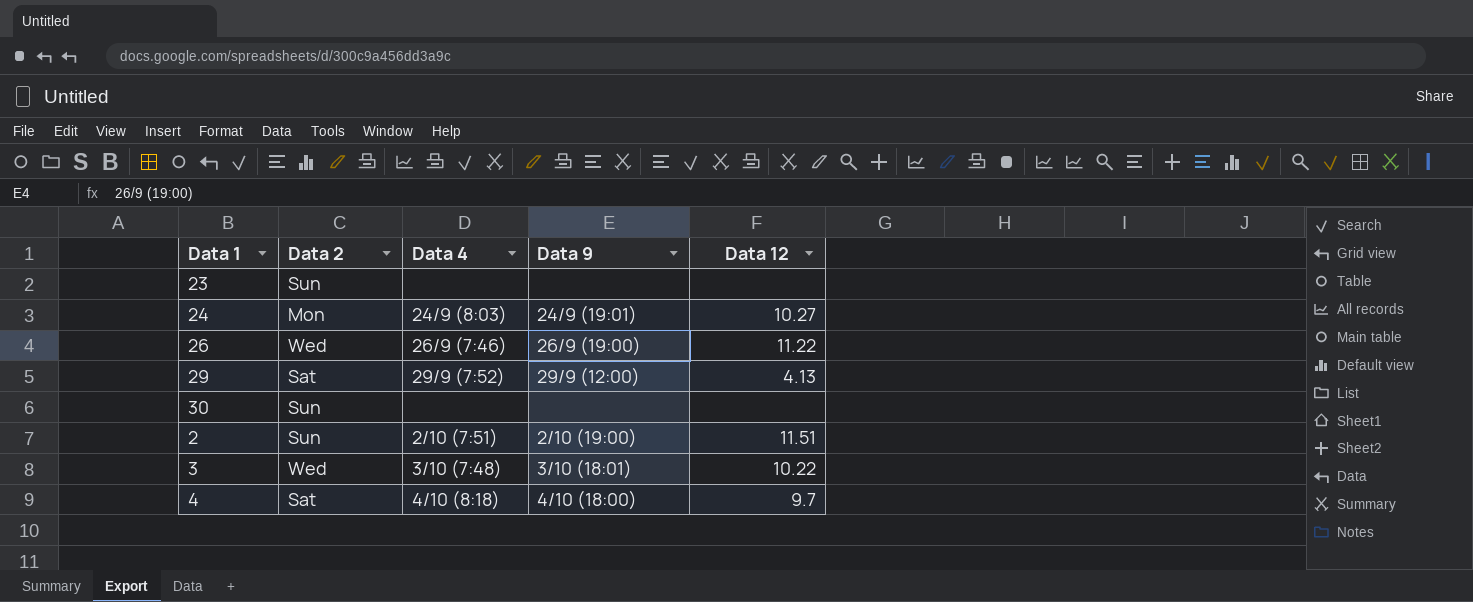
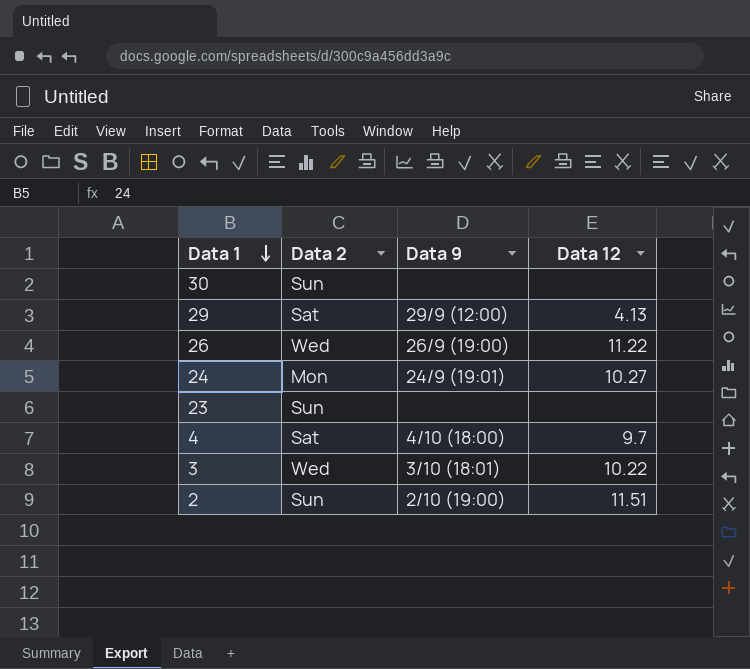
row order: none -> Data 1 descending
column Data 4 | position: 3 -> none

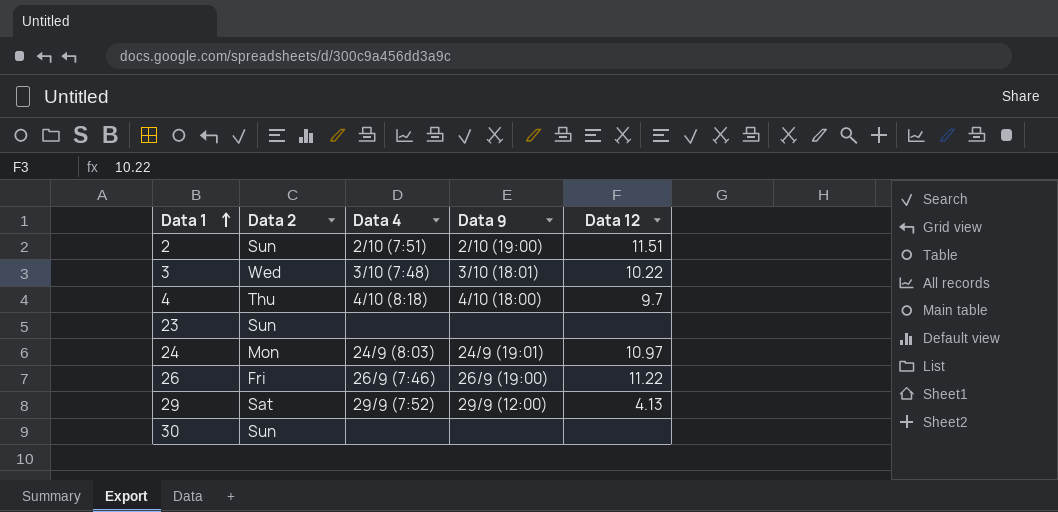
row order: Data 1 descending -> Data 1 ascending
column Data 4 | position: none -> 3
4 | Data 2: Sat -> Thu
24 | Data 12: 10.27 -> 10.97
26 | Data 2: Wed -> Fri

